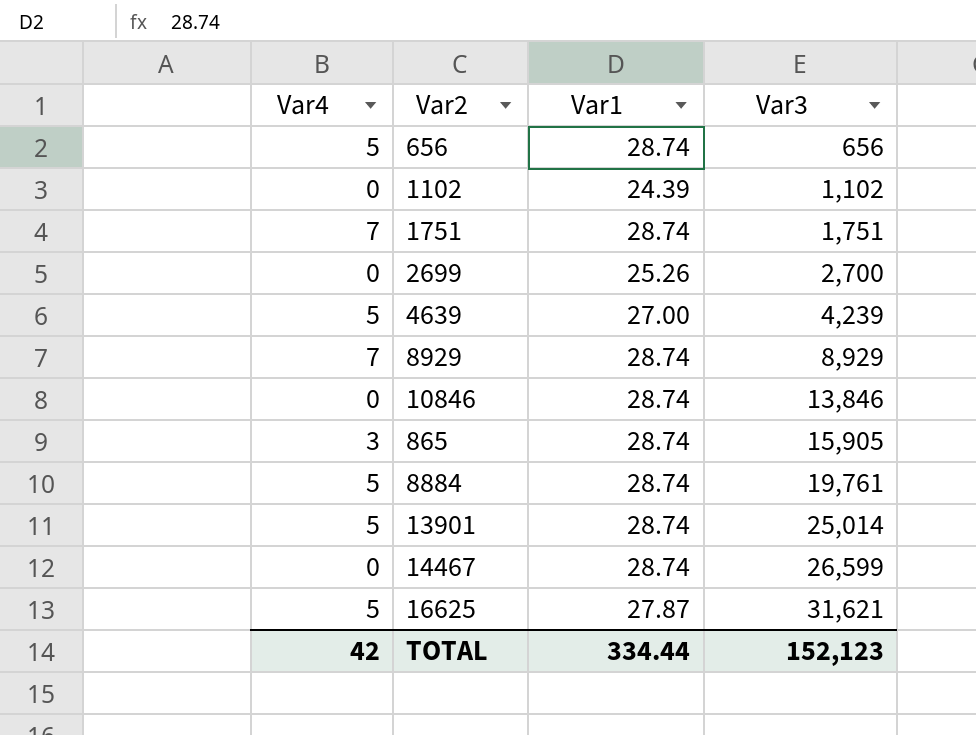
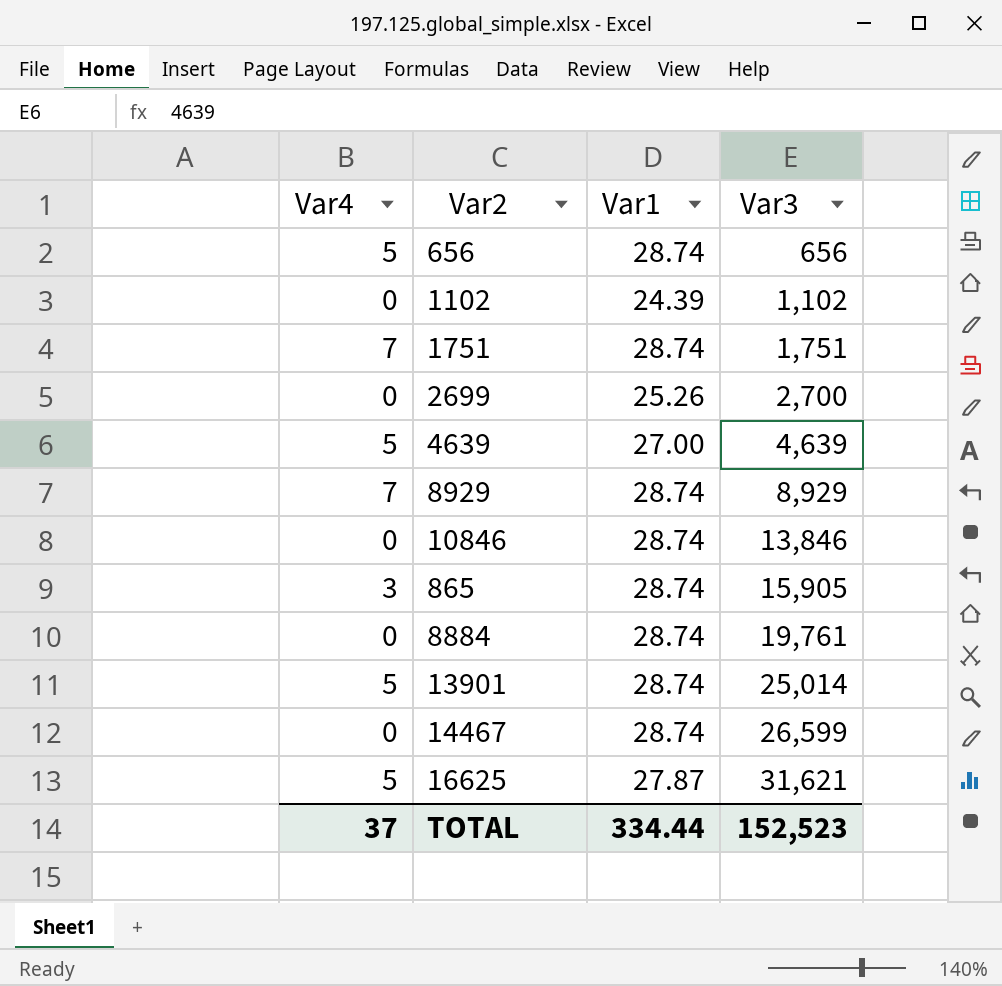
4639 | Var3: 4,239 -> 4,639
8884 | Var4: 5 -> 0
TOTAL | Var4: 42 -> 37
TOTAL | Var3: 152,123 -> 152,523

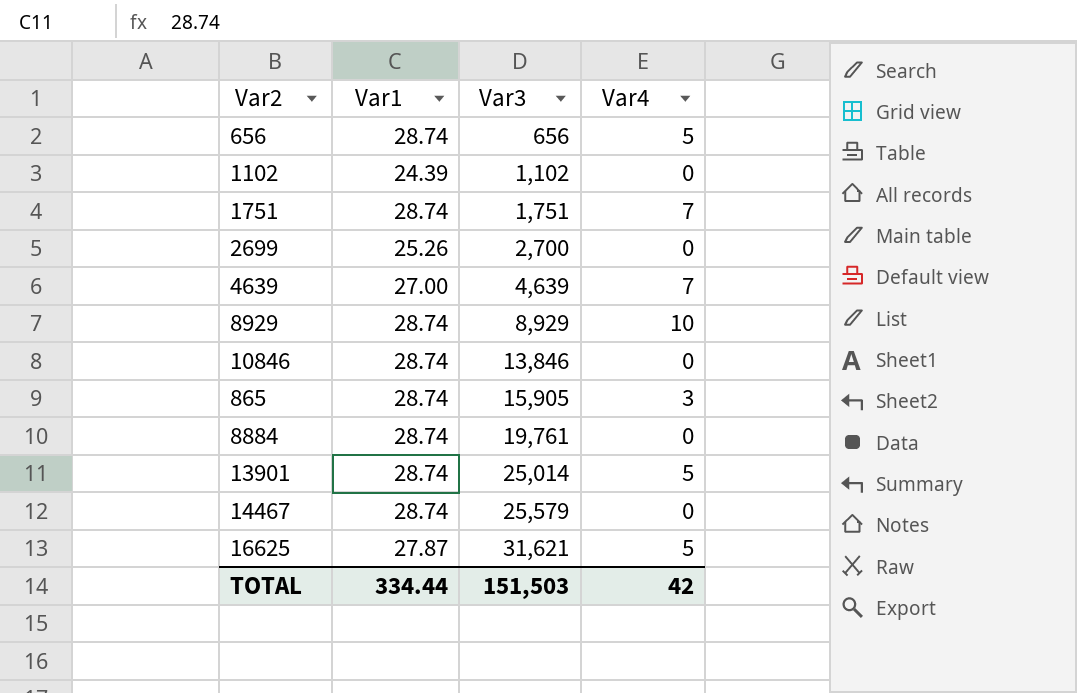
column Var4 | position: 1 -> 4
4639 | Var4: 5 -> 7
8929 | Var4: 7 -> 10
14467 | Var3: 26,599 -> 25,579
TOTAL | Var3: 152,523 -> 151,503
TOTAL | Var4: 37 -> 42

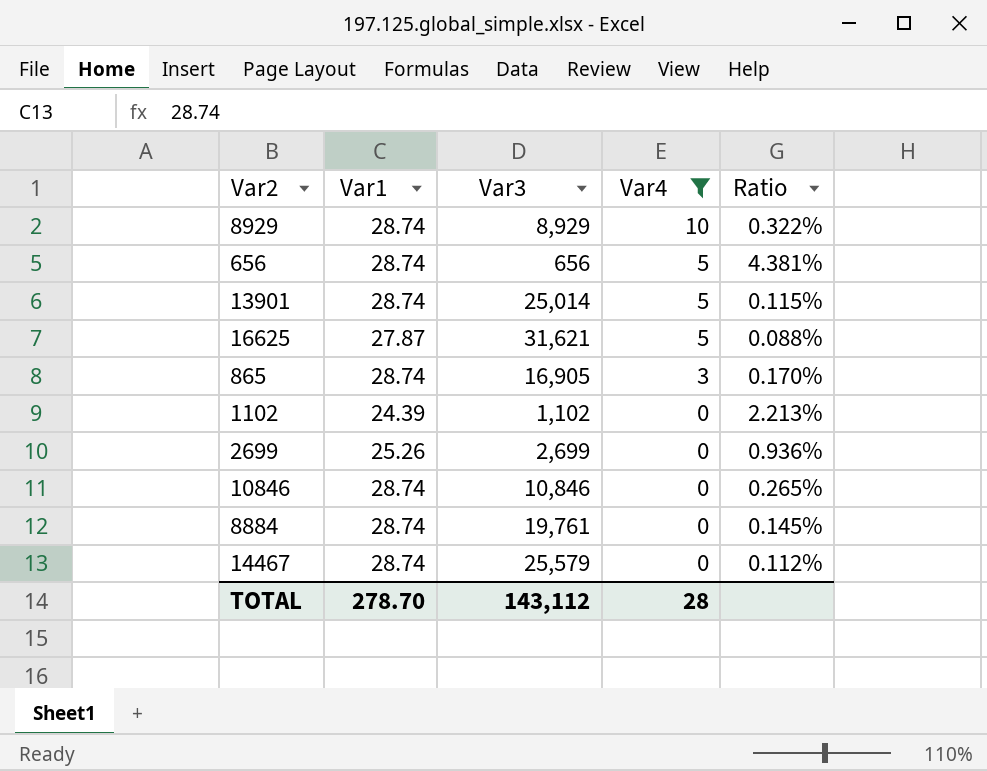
filter: none -> Var4 != 7
row order: Var3 ascending -> Var4 descending
column Ratio | formula: none -> [Var1] / [Var3]
865 | Var3: 15,905 -> 16,905
2699 | Var3: 2,700 -> 2,699
10846 | Var3: 13,846 -> 10,846
TOTAL | Var1: 334.44 -> 278.70
TOTAL | Var3: 151,503 -> 143,112
TOTAL | Var4: 42 -> 28

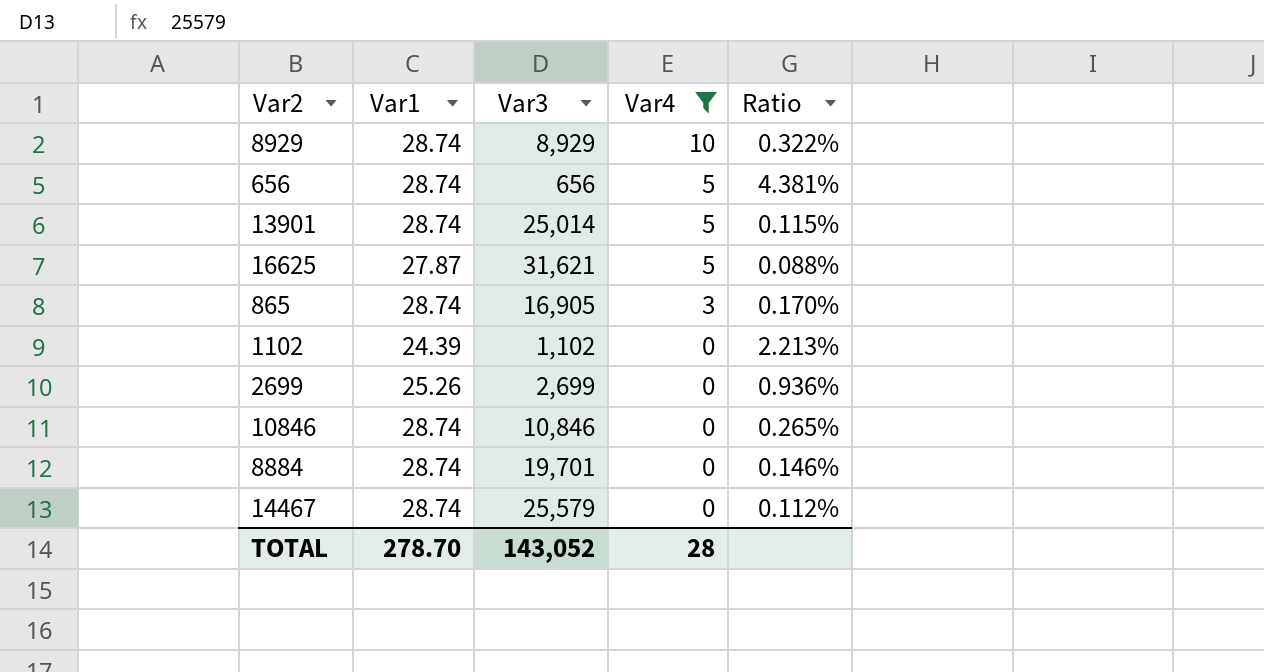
8884 | Var3: 19,761 -> 19,701
8884 | Ratio: 0.145% -> 0.146%
TOTAL | Var3: 143,112 -> 143,052

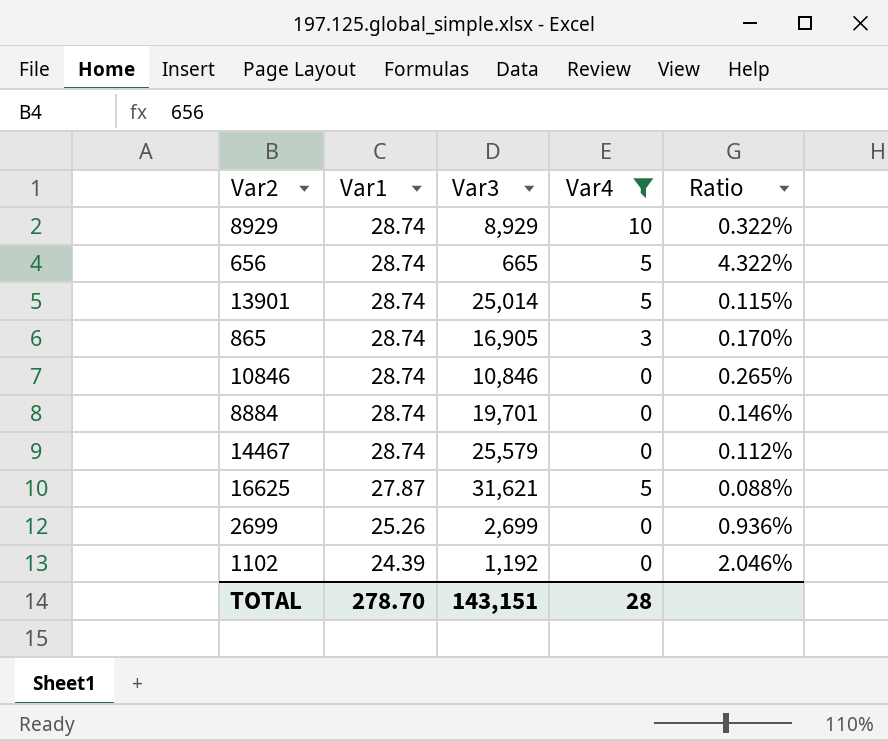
row order: Var4 descending -> Var1 descending
656 | Var3: 656 -> 665
656 | Ratio: 4.381% -> 4.322%
1102 | Var3: 1,102 -> 1,192
1102 | Ratio: 2.213% -> 2.046%
TOTAL | Var3: 143,052 -> 143,151

